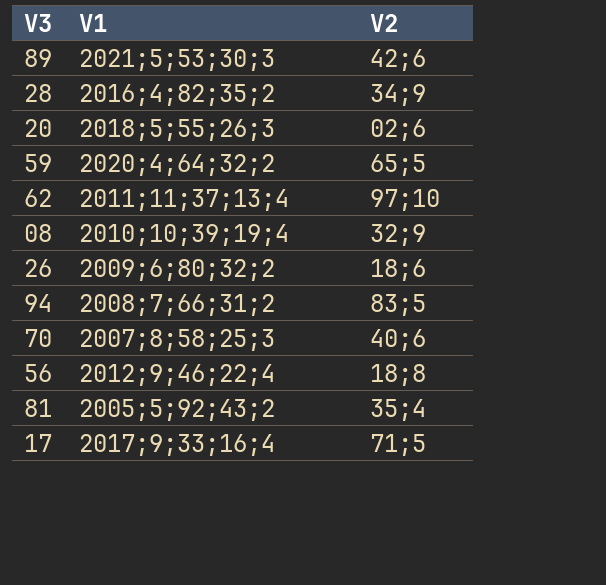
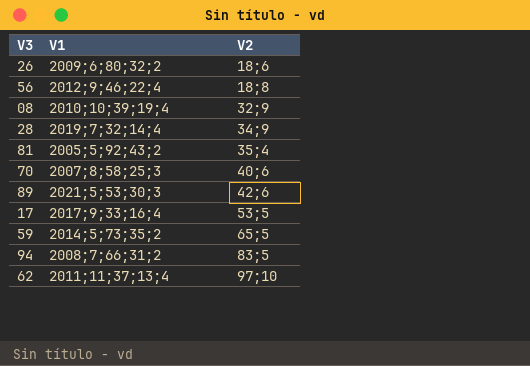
row order: none -> V2 ascending
row 20: 2018;5;55;26;3 | 02;6 -> none
28 | V1: 2016;4;82;35;2 -> 2019;7;32;14;4
17 | V2: 71;5 -> 53;5
59 | V1: 2020;4;64;32;2 -> 2014;5;73;35;2

